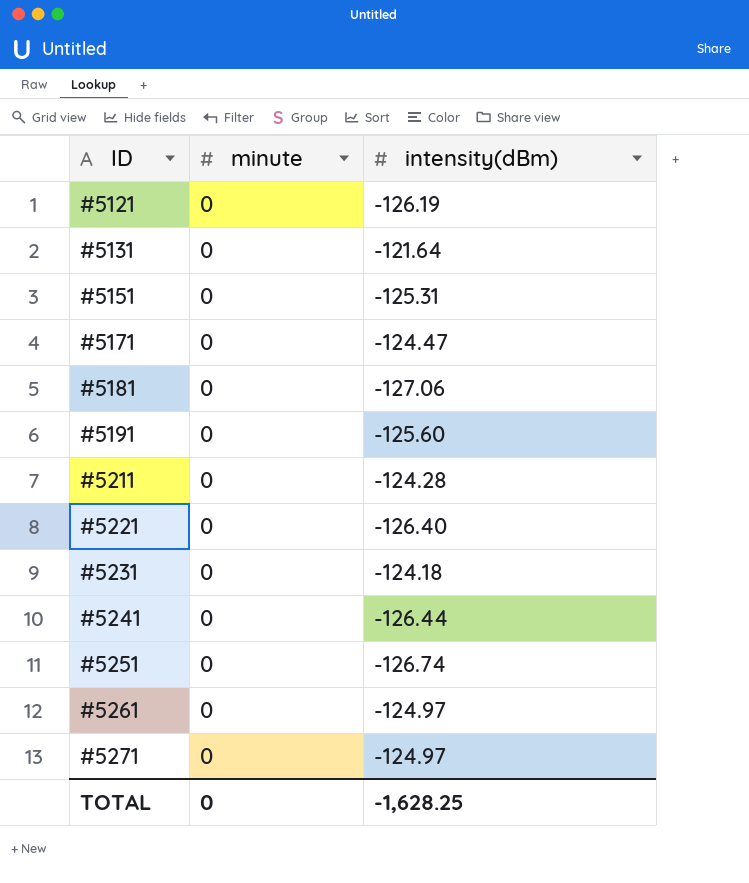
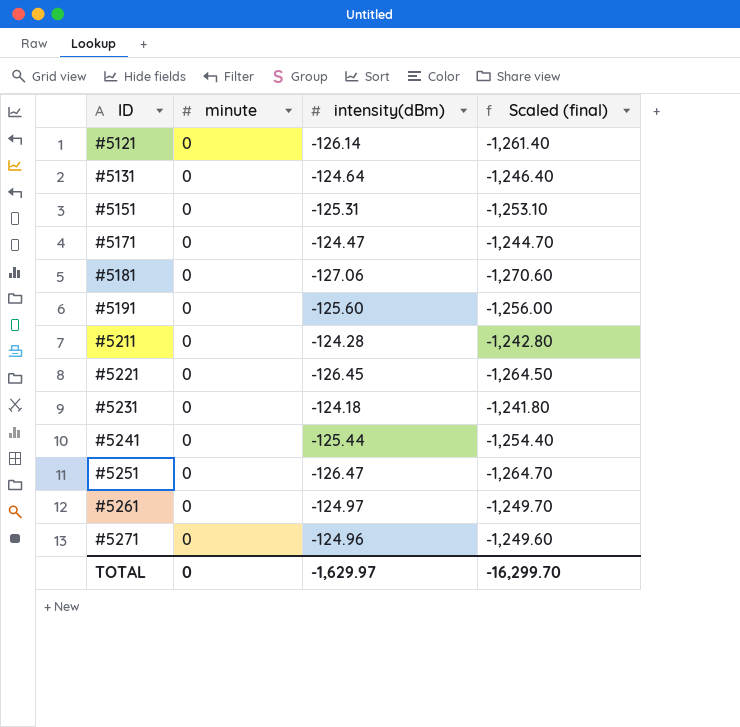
column Scaled (final) | formula: none -> [intensity(dBm)] * 10
#5121 | intensity(dBm): -126.19 -> -126.14
#5131 | intensity(dBm): -121.64 -> -124.64
#5221 | intensity(dBm): -126.40 -> -126.45
#5241 | intensity(dBm): -126.44 -> -125.44
#5251 | intensity(dBm): -126.74 -> -126.47
#5271 | intensity(dBm): -124.97 -> -124.96
TOTAL | intensity(dBm): -1,628.25 -> -1,629.97

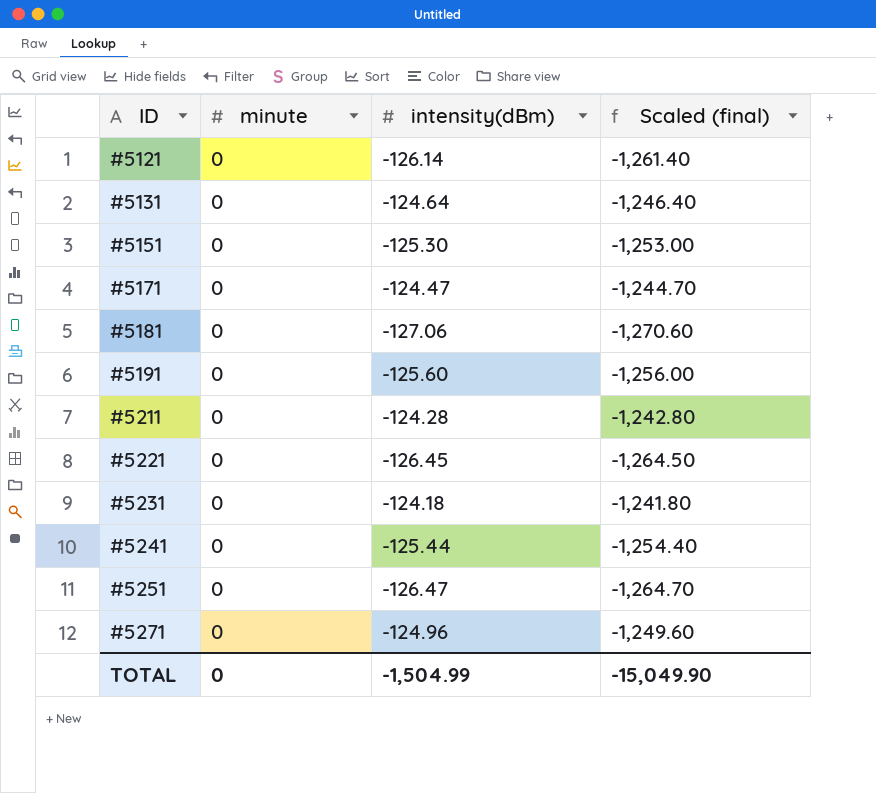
row #5261: 0 | -124.97 | -1,249.70 -> none
#5151 | intensity(dBm): -125.31 -> -125.30
#5151 | Scaled (final): -1,253.10 -> -1,253.00
TOTAL | intensity(dBm): -1,629.97 -> -1,504.99
TOTAL | Scaled (final): -16,299.70 -> -15,049.90

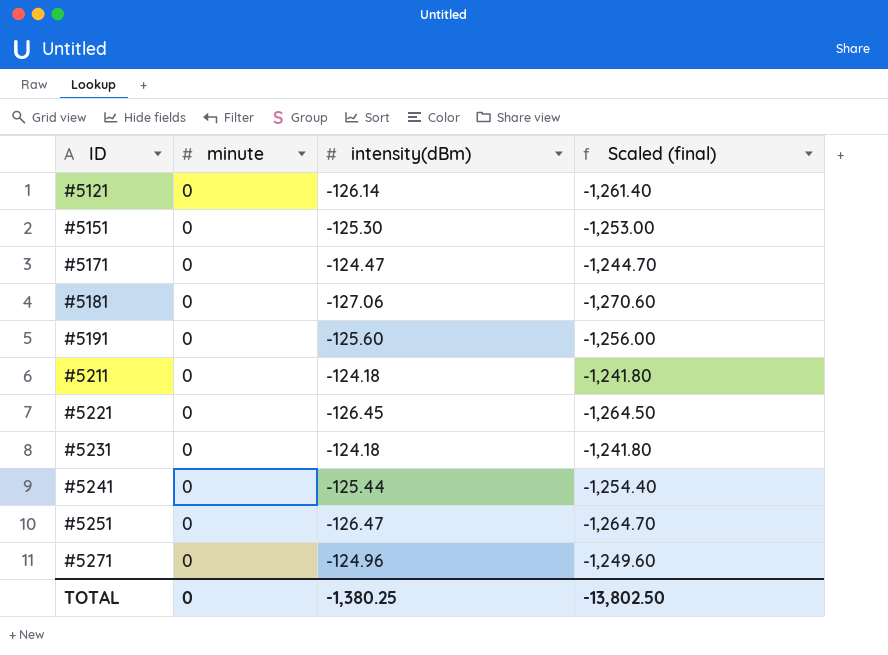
row #5131: 0 | -124.64 | -1,246.40 -> none
#5211 | intensity(dBm): -124.28 -> -124.18
#5211 | Scaled (final): -1,242.80 -> -1,241.80
TOTAL | intensity(dBm): -1,504.99 -> -1,380.25
TOTAL | Scaled (final): -15,049.90 -> -13,802.50

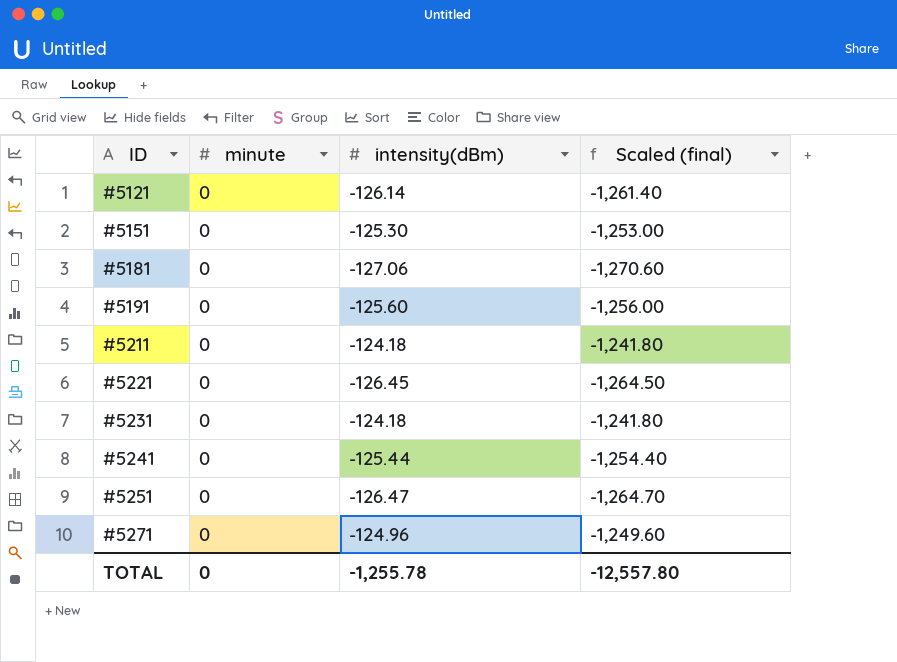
row #5171: 0 | -124.47 | -1,244.70 -> none
TOTAL | intensity(dBm): -1,380.25 -> -1,255.78
TOTAL | Scaled (final): -13,802.50 -> -12,557.80

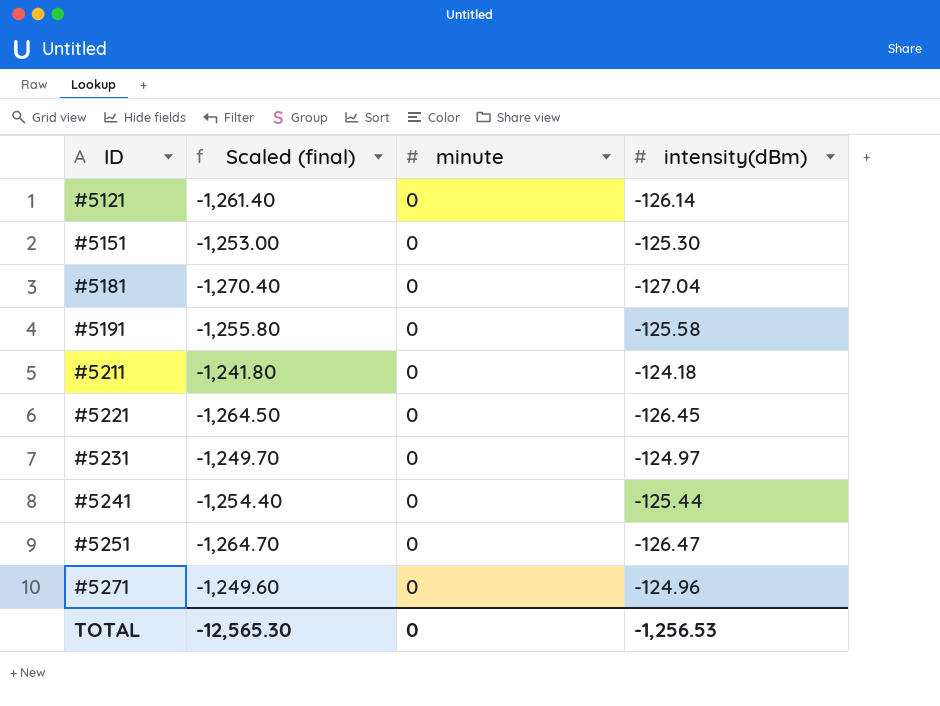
column Scaled (final) | position: 4 -> 2
#5181 | Scaled (final): -1,270.60 -> -1,270.40
#5181 | intensity(dBm): -127.06 -> -127.04
#5191 | Scaled (final): -1,256.00 -> -1,255.80
#5191 | intensity(dBm): -125.60 -> -125.58
#5231 | Scaled (final): -1,241.80 -> -1,249.70
#5231 | intensity(dBm): -124.18 -> -124.97
TOTAL | Scaled (final): -12,557.80 -> -12,565.30
TOTAL | intensity(dBm): -1,255.78 -> -1,256.53

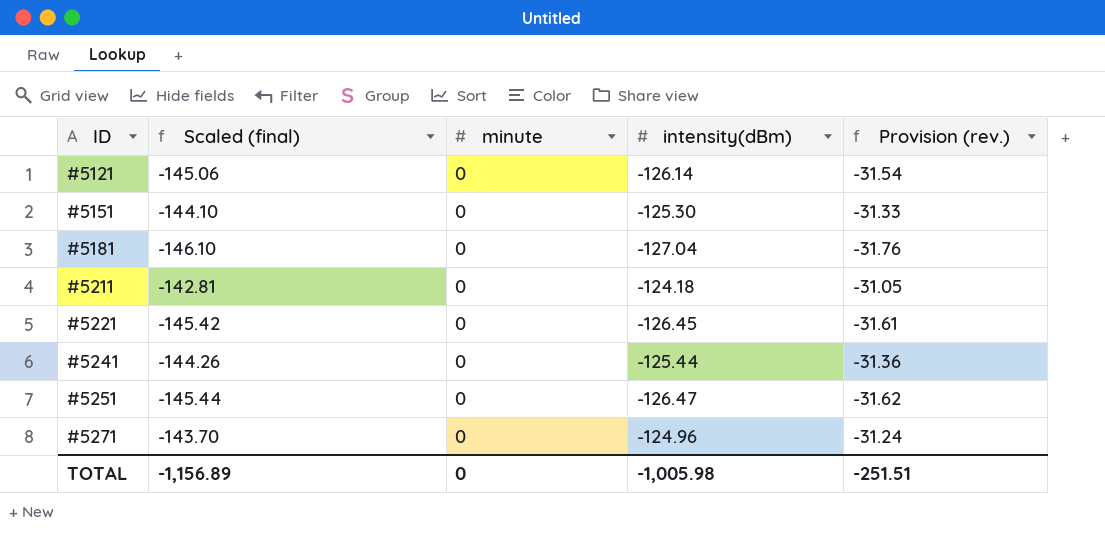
column Scaled (final) | formula: [intensity(dBm)] * 10 -> [intensity(dBm)] * 1.15
column Provision (rev.) | formula: none -> [intensity(dBm)] * 0.25
row #5191: -1,255.80 | 0 | -125.58 -> none
row #5231: -1,249.70 | 0 | -124.97 -> none
TOTAL | Scaled (final): -12,565.30 -> -1,156.89
TOTAL | intensity(dBm): -1,256.53 -> -1,005.98

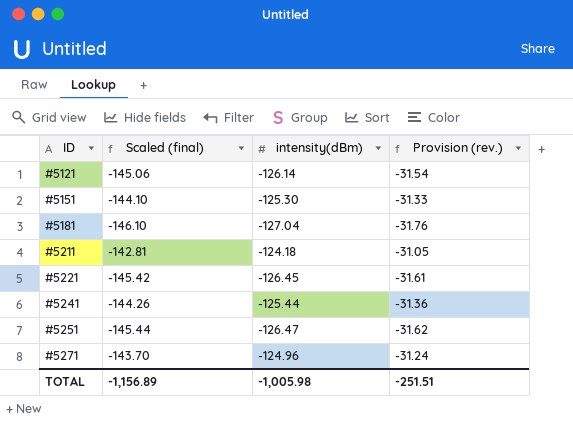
column minute | position: 3 -> none

